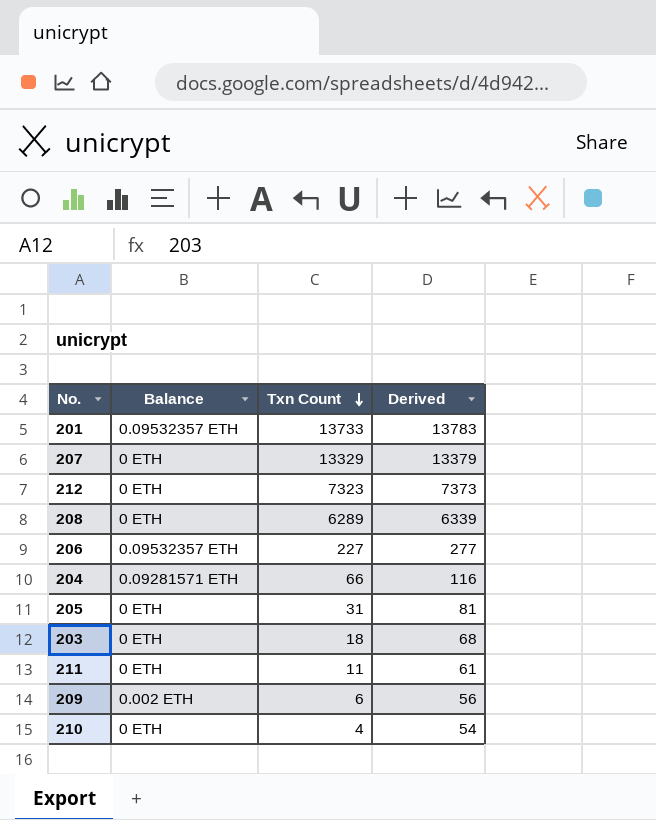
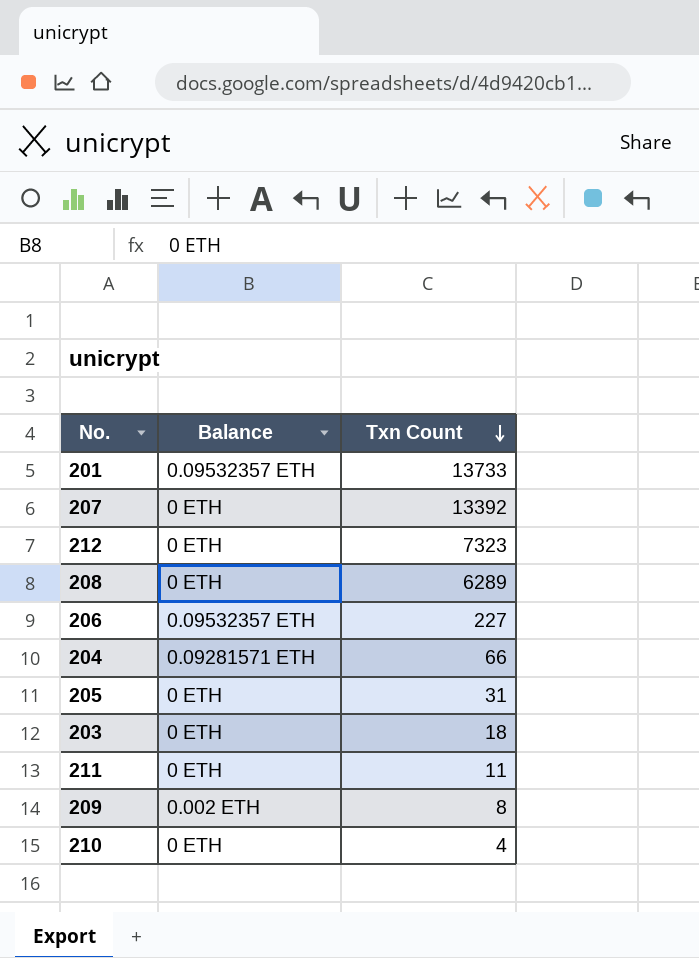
column Derived | formula: [Txn Count] + 50 -> none
207 | Txn Count: 13329 -> 13392
209 | Txn Count: 6 -> 8

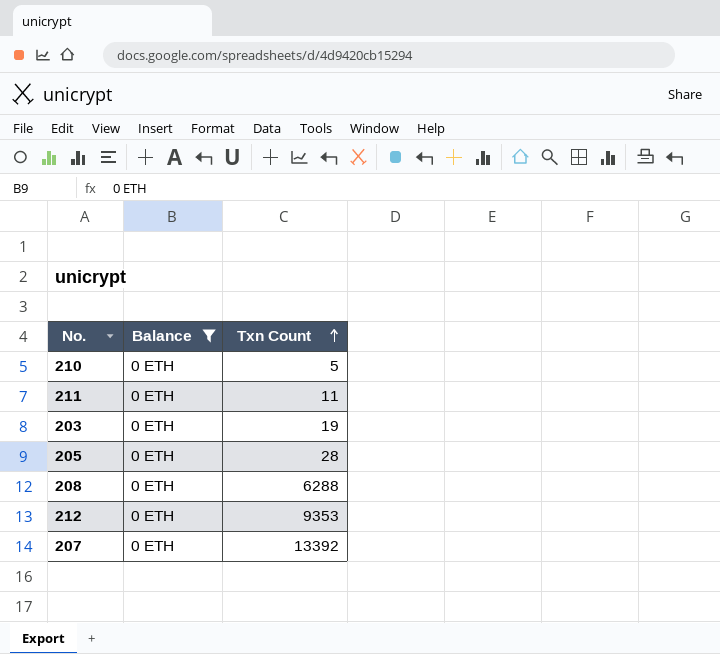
filter: none -> Balance = 0 ETH
row order: Txn Count descending -> Txn Count ascending
210 | Txn Count: 4 -> 5
203 | Txn Count: 18 -> 19
205 | Txn Count: 31 -> 28
208 | Txn Count: 6289 -> 6288
212 | Txn Count: 7323 -> 9353

